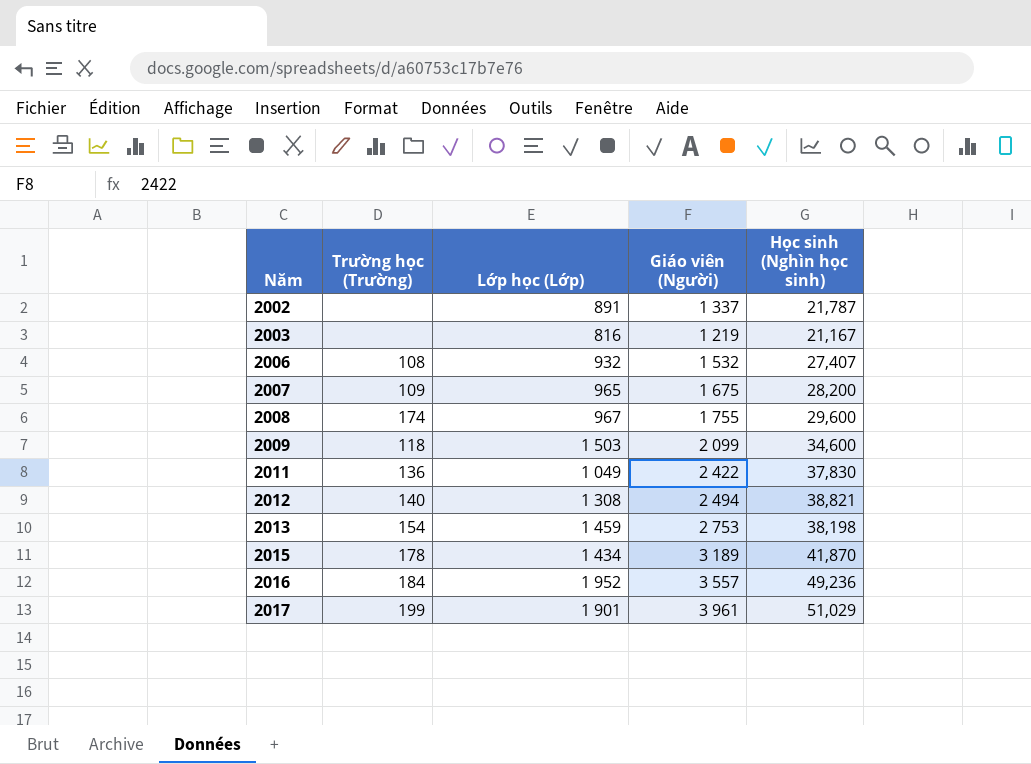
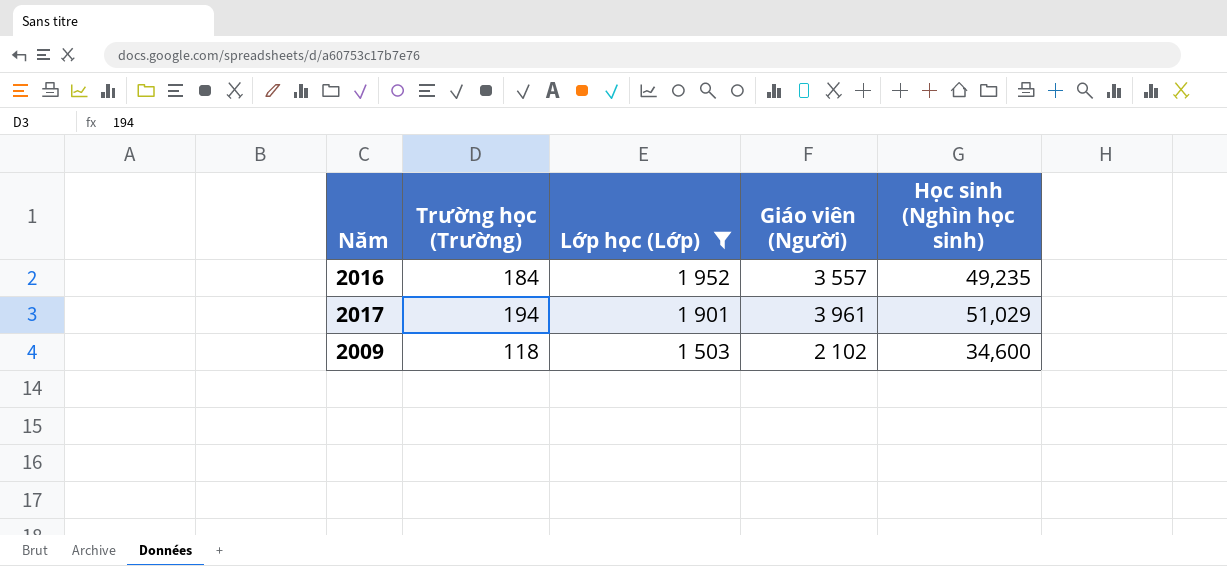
filter: none -> Lớp học (Lớp) >= 1 503
row order: Năm ascending -> Lớp học (Lớp) descending
2016 | Học sinh (Nghìn học sinh): 49,236 -> 49,235
2017 | Trường học (Trường): 199 -> 194
2009 | Giáo viên (Người): 2 099 -> 2 102

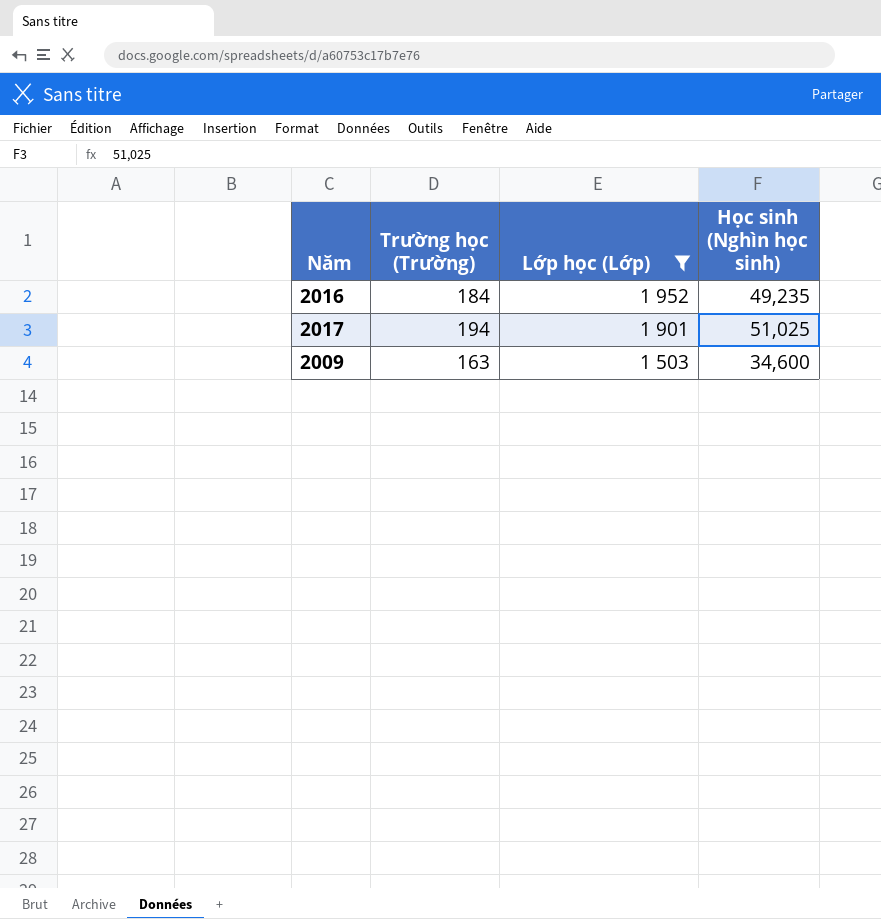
column Giáo viên (Người) | position: 4 -> none
2017 | Học sinh (Nghìn học sinh): 51,029 -> 51,025
2009 | Trường học (Trường): 118 -> 163

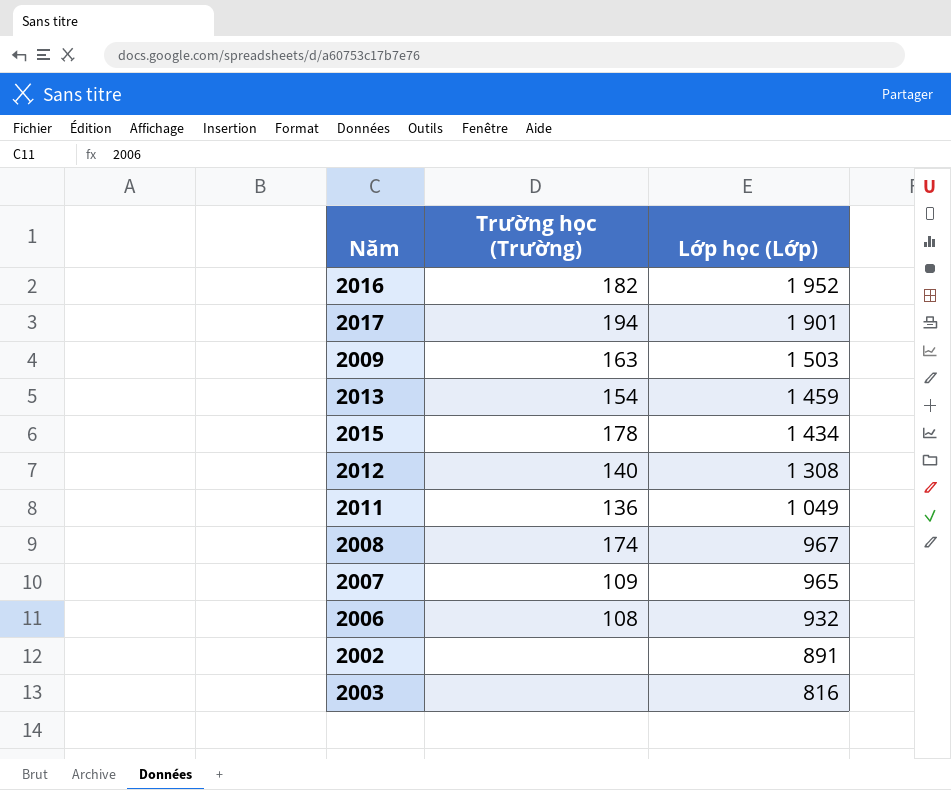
filter: Lớp học (Lớp) >= 1 503 -> none
column Học sinh (Nghìn học sinh) | position: 4 -> none
2016 | Trường học (Trường): 184 -> 182

